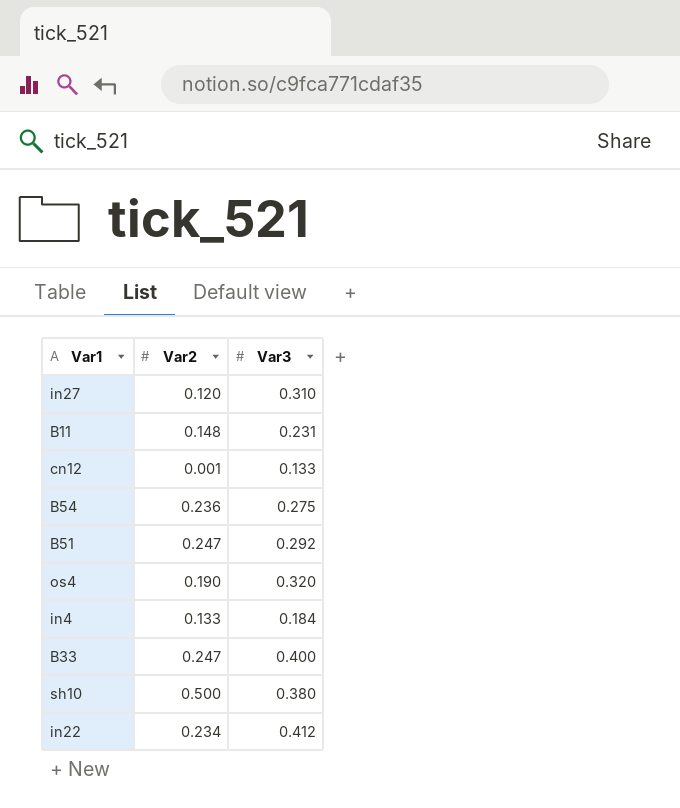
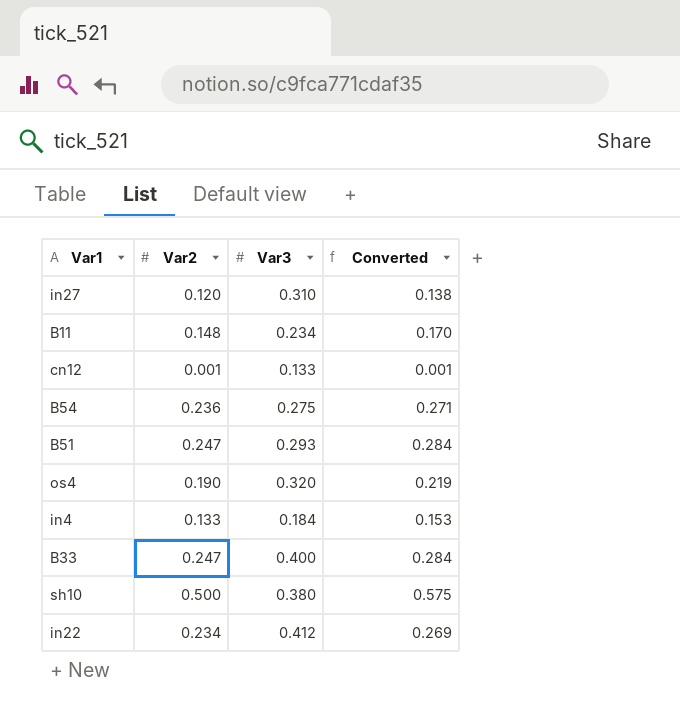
column Converted | formula: none -> [Var2] * 1.15
B11 | Var3: 0.231 -> 0.234
B51 | Var3: 0.292 -> 0.293

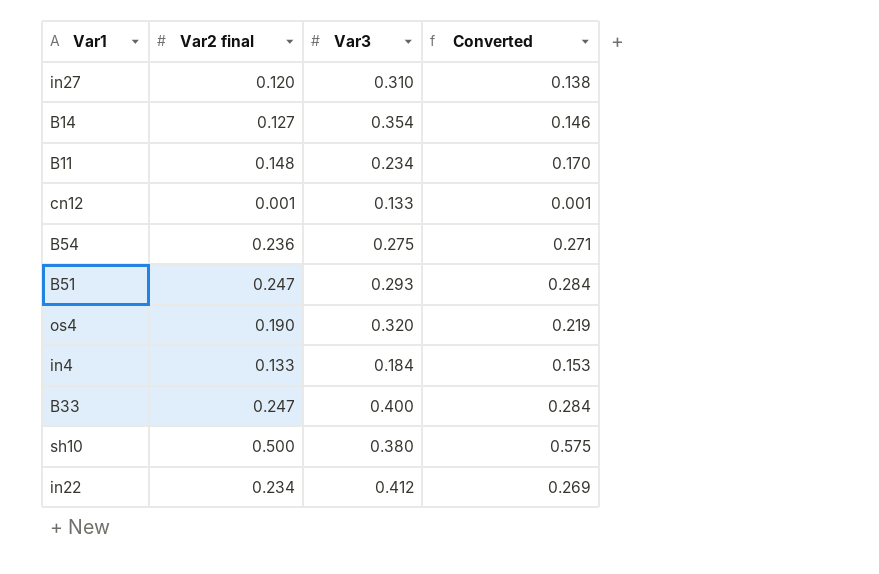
column name: Var2 -> Var2 final
row B14: none -> 0.127 | 0.354 | 0.146

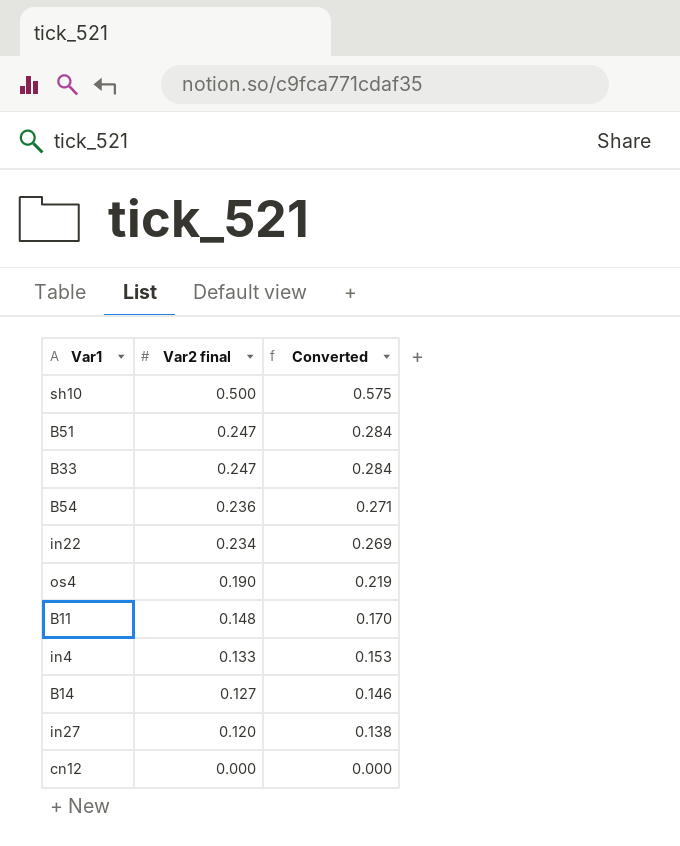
row order: none -> Var2 final descending
column Var3 | position: 3 -> none
cn12 | Var2 final: 0.001 -> 0.000
cn12 | Converted: 0.001 -> 0.000

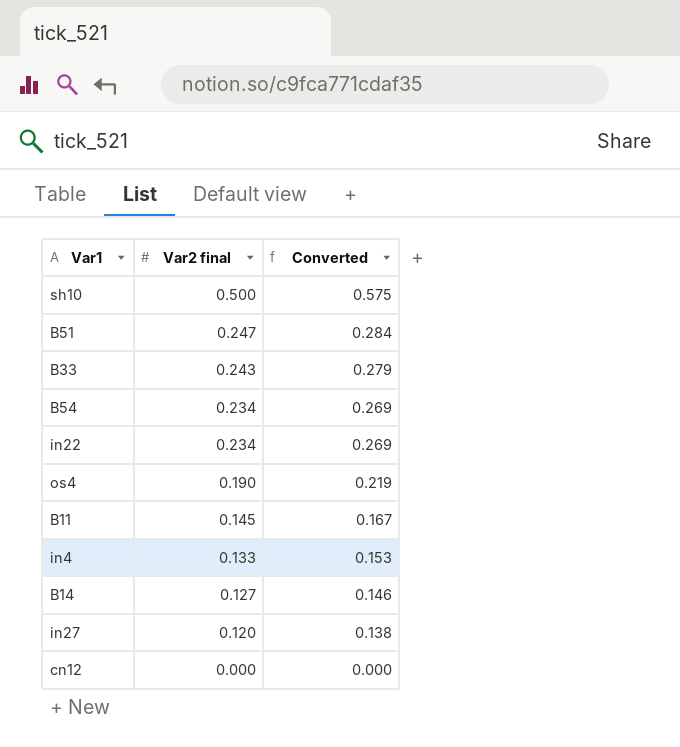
B33 | Var2 final: 0.247 -> 0.243
B33 | Converted: 0.284 -> 0.279
B54 | Var2 final: 0.236 -> 0.234
B54 | Converted: 0.271 -> 0.269
B11 | Var2 final: 0.148 -> 0.145
B11 | Converted: 0.170 -> 0.167

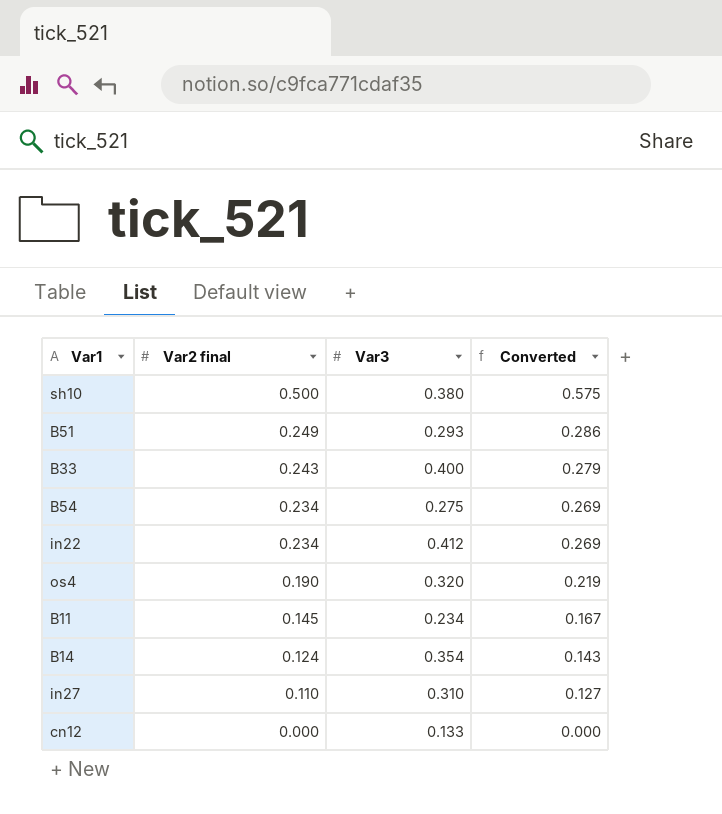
column Var3 | position: none -> 3
row in4: 0.133 | 0.153 -> none
B51 | Var2 final: 0.247 -> 0.249
B51 | Converted: 0.284 -> 0.286
B14 | Var2 final: 0.127 -> 0.124
B14 | Converted: 0.146 -> 0.143
in27 | Var2 final: 0.120 -> 0.110
in27 | Converted: 0.138 -> 0.127

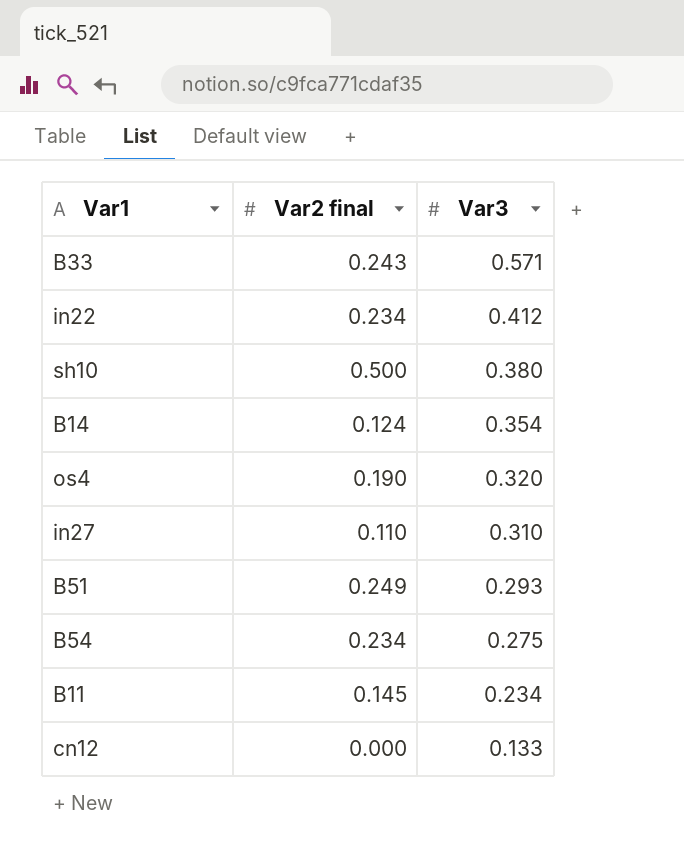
row order: Var2 final descending -> Var3 descending
column Converted | formula: [Var2 final] * 1.15 -> none
B33 | Var3: 0.400 -> 0.571

